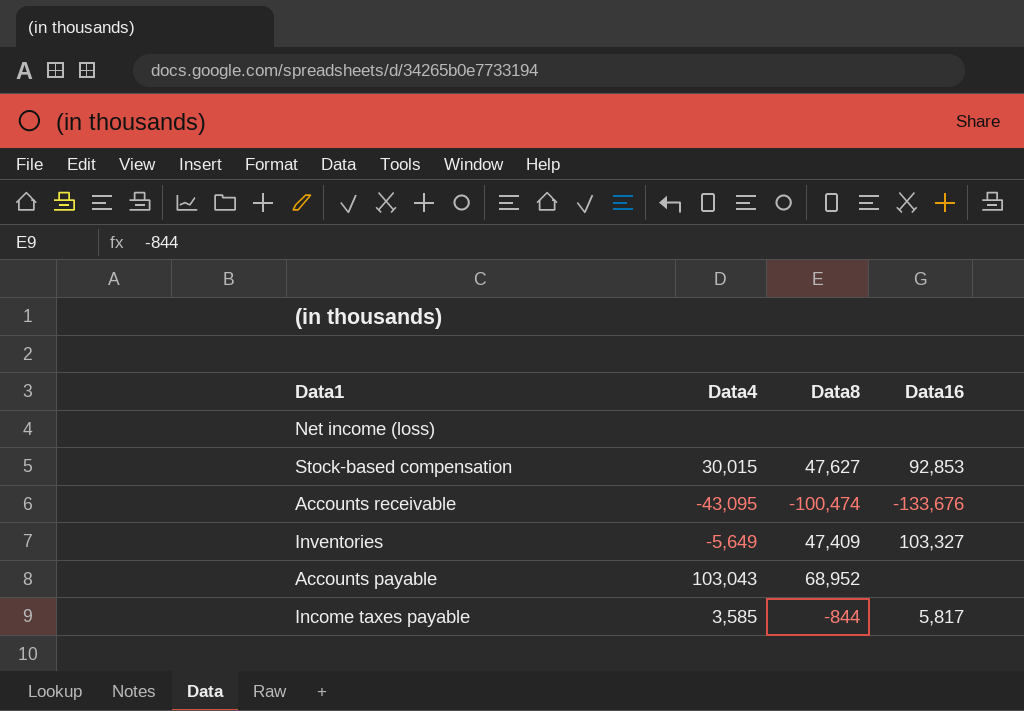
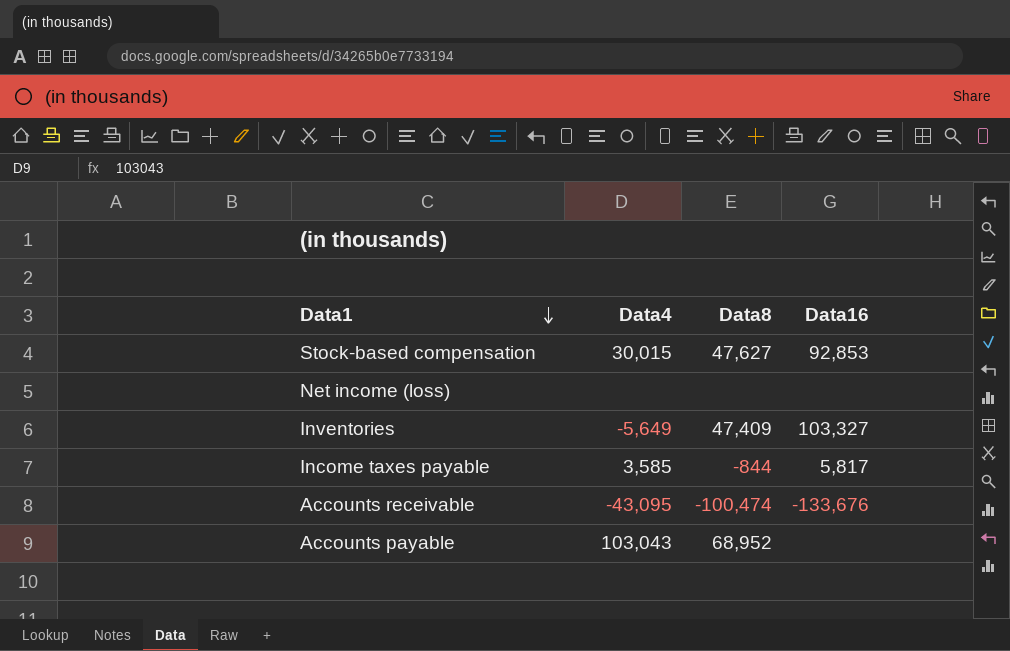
row order: none -> Data1 descending

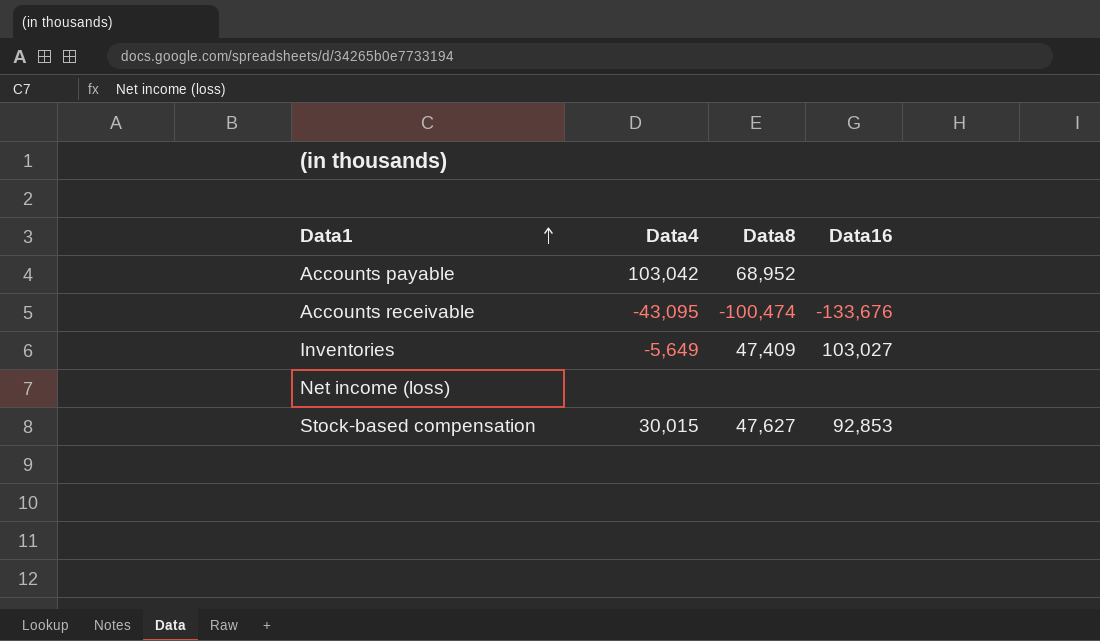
row order: Data1 descending -> Data1 ascending
row Income taxes payable: 3,585 | -844 | 5,817 -> none
Accounts payable | Data4: 103,043 -> 103,042
Inventories | Data16: 103,327 -> 103,027

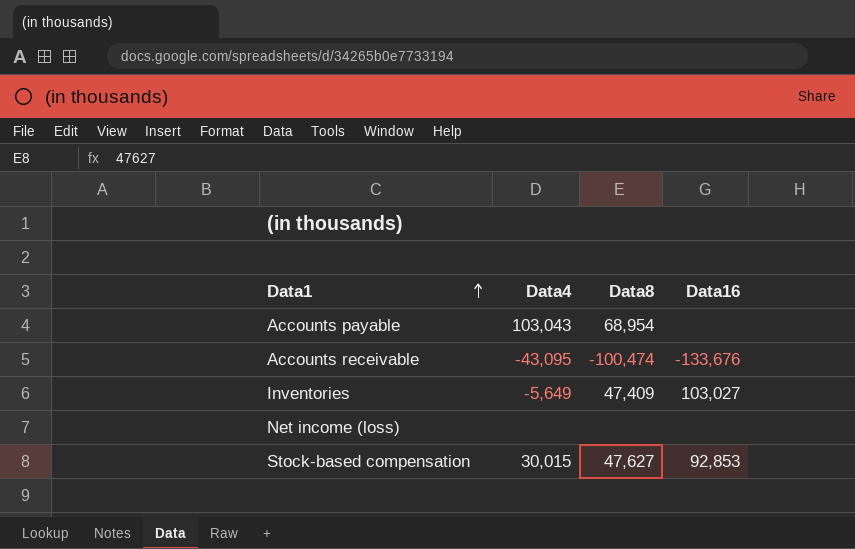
Accounts payable | Data4: 103,042 -> 103,043
Accounts payable | Data8: 68,952 -> 68,954

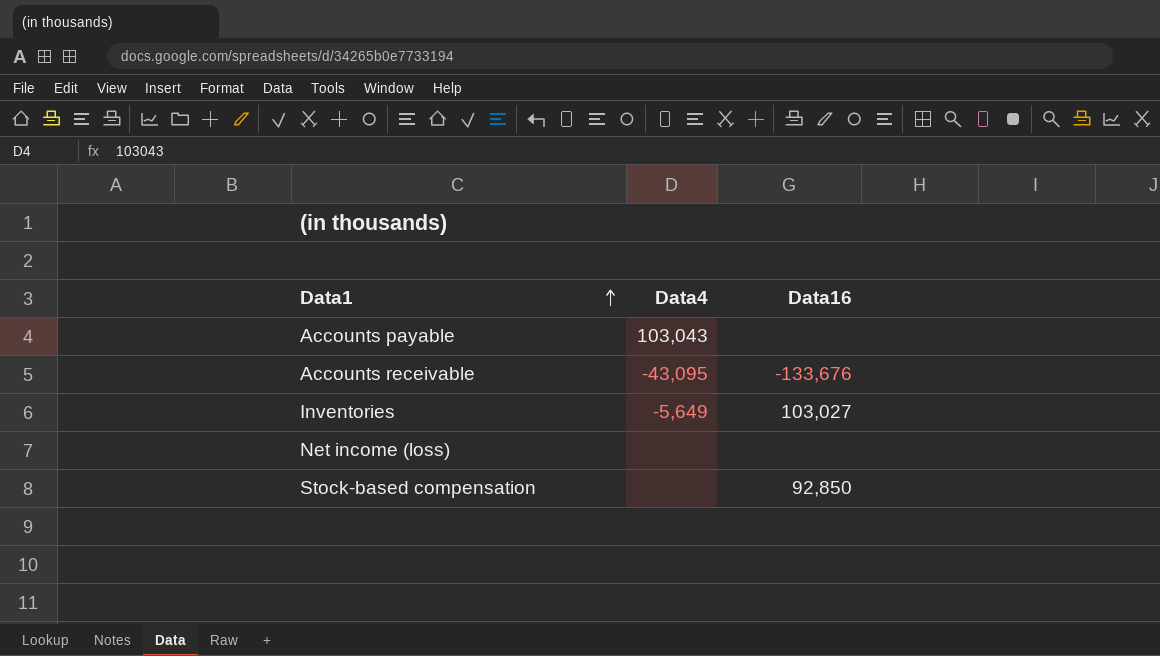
column Data8 | position: 3 -> none
Stock-based compensation | Data4: 30,015 -> none
Stock-based compensation | Data16: 92,853 -> 92,850

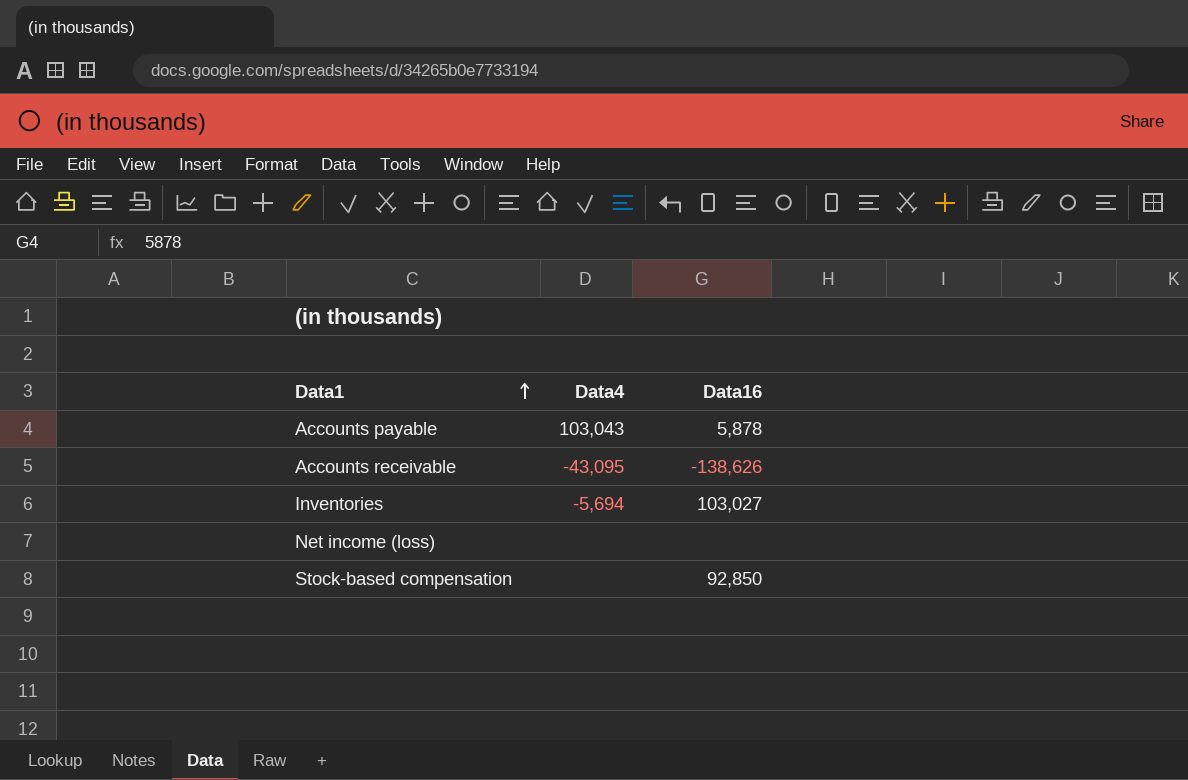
Accounts payable | Data16: none -> 5,878
Accounts receivable | Data16: -133,676 -> -138,626
Inventories | Data4: -5,649 -> -5,694

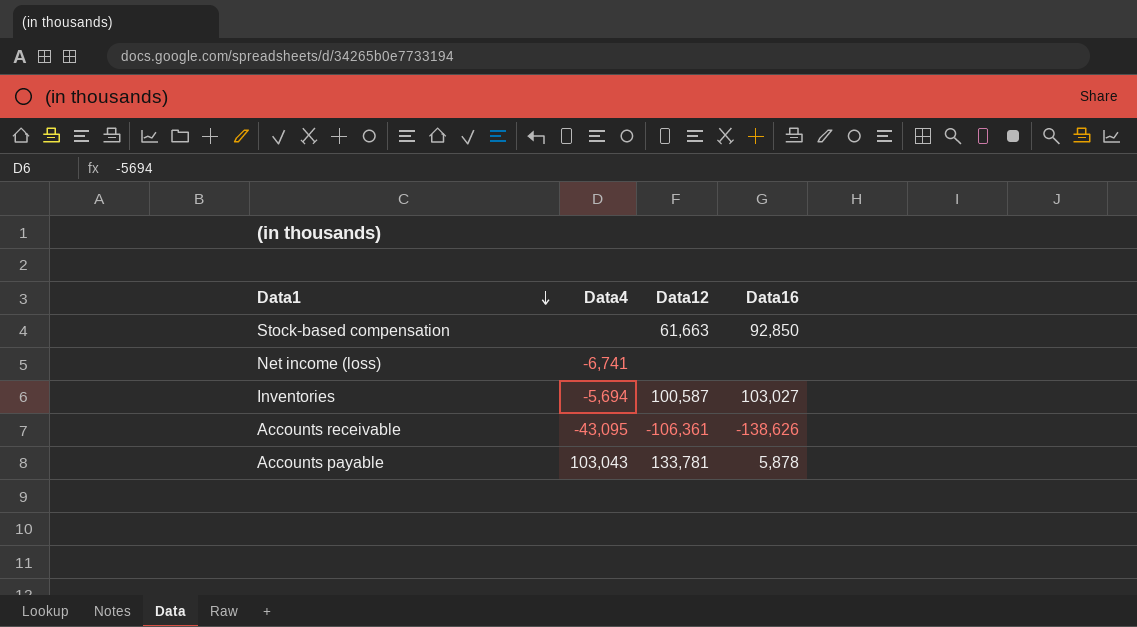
row order: Data1 ascending -> Data1 descending
column Data12 | position: none -> 3
Net income (loss) | Data4: none -> -6,741

